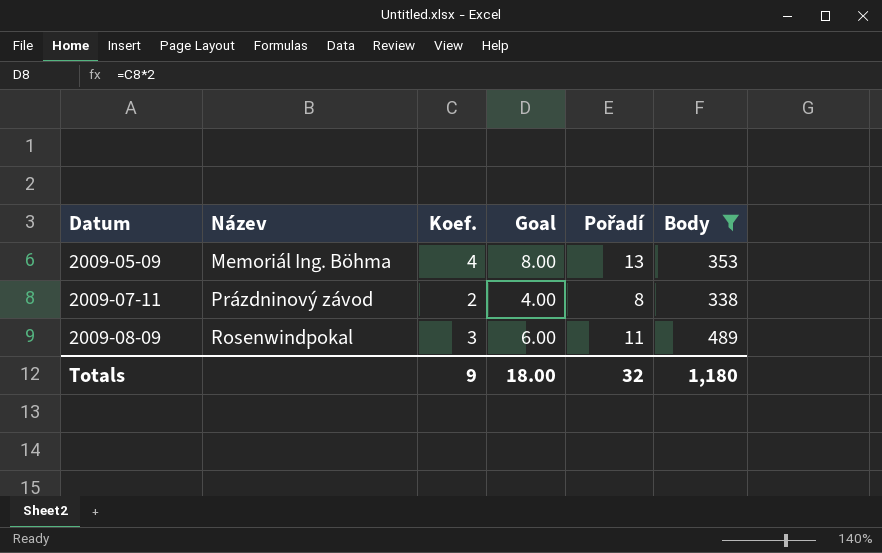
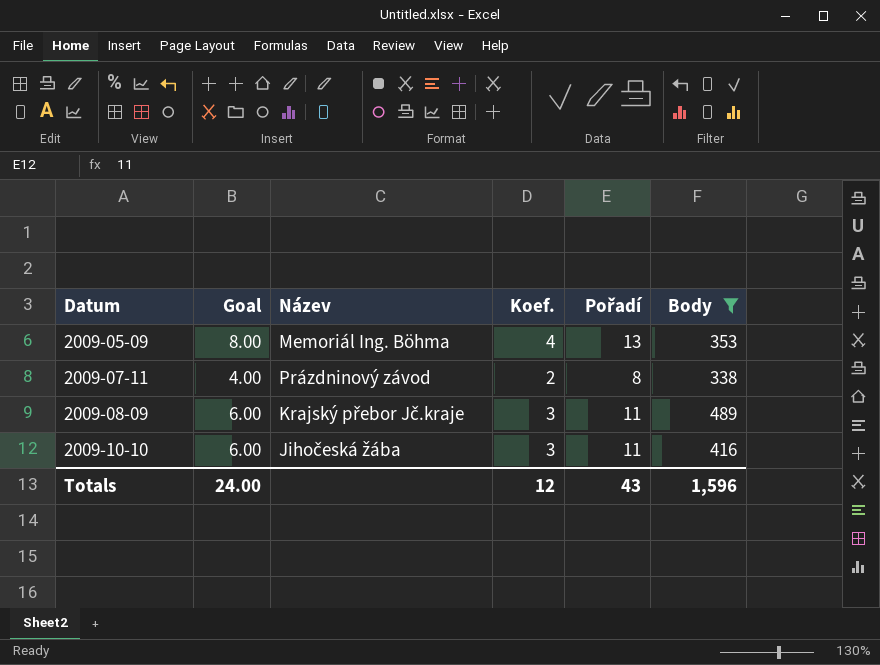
column Goal | position: 4 -> 2
2009-08-09 | Název: Rosenwindpokal -> Krajský přebor Jč.kraje
row 2009-10-10: none -> 6.00 | Jihočeská žába | 3 | 11 | 416
Totals | Goal: 18.00 -> 24.00
Totals | Koef.: 9 -> 12
Totals | Pořadí: 32 -> 43
Totals | Body: 1,180 -> 1,596

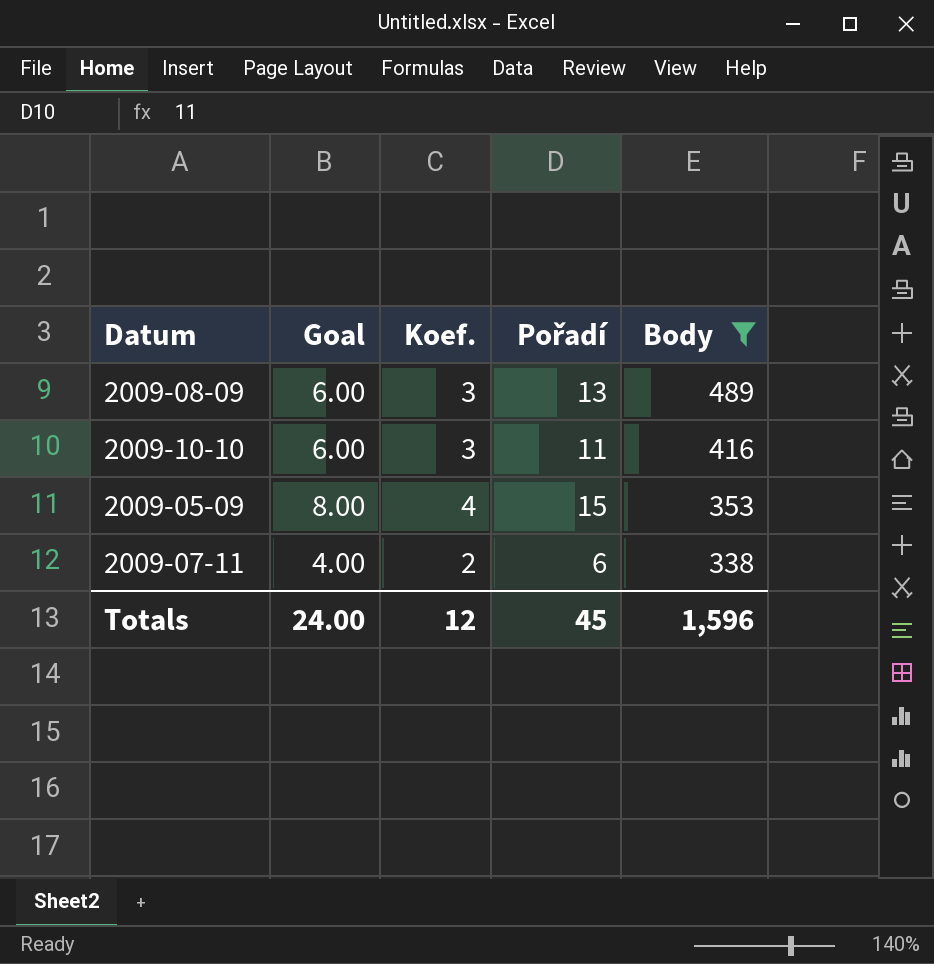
row order: Datum ascending -> Body descending
column Název | position: 3 -> none
2009-08-09 | Pořadí: 11 -> 13
2009-05-09 | Pořadí: 13 -> 15
2009-07-11 | Pořadí: 8 -> 6
Totals | Pořadí: 43 -> 45

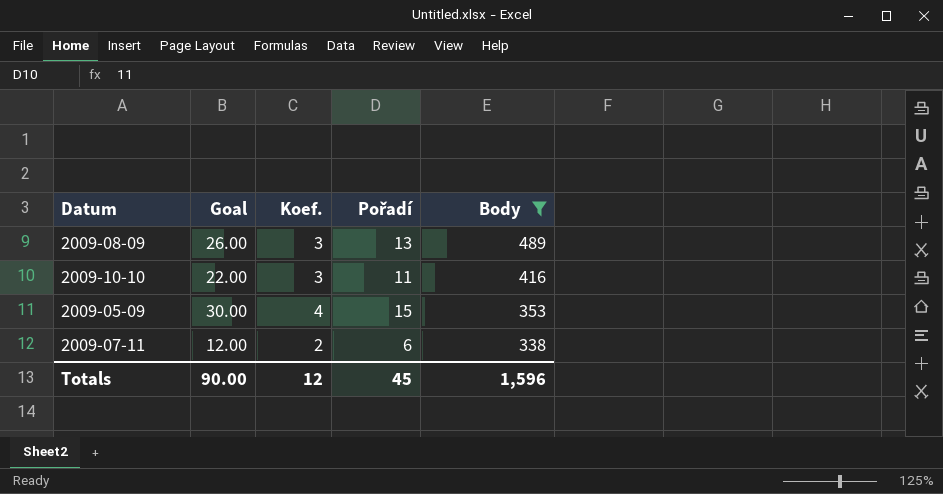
column Goal | formula: [Koef.] * 2 -> [Pořadí] * 2
Totals | Goal: 24.00 -> 90.00

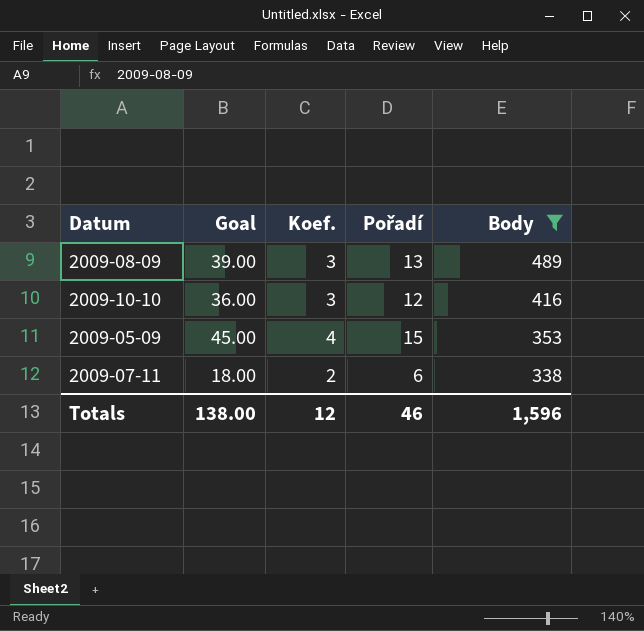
column Goal | formula: [Pořadí] * 2 -> [Pořadí] * 3
2009-10-10 | Pořadí: 11 -> 12
Totals | Goal: 90.00 -> 138.00
Totals | Pořadí: 45 -> 46

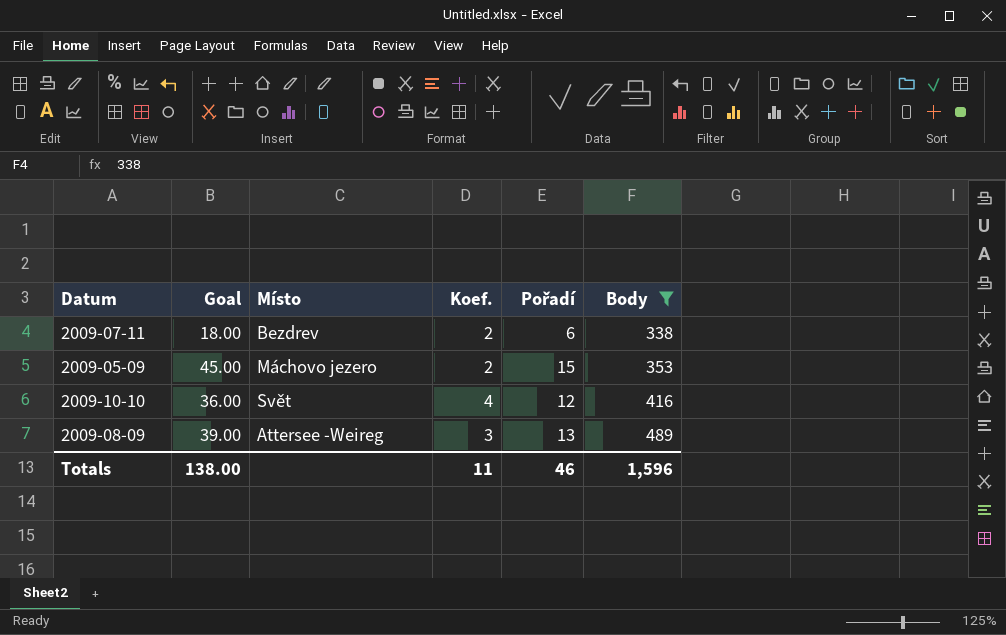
row order: Body descending -> Body ascending
column Místo | position: none -> 3
2009-05-09 | Koef.: 4 -> 2
2009-10-10 | Koef.: 3 -> 4
Totals | Koef.: 12 -> 11

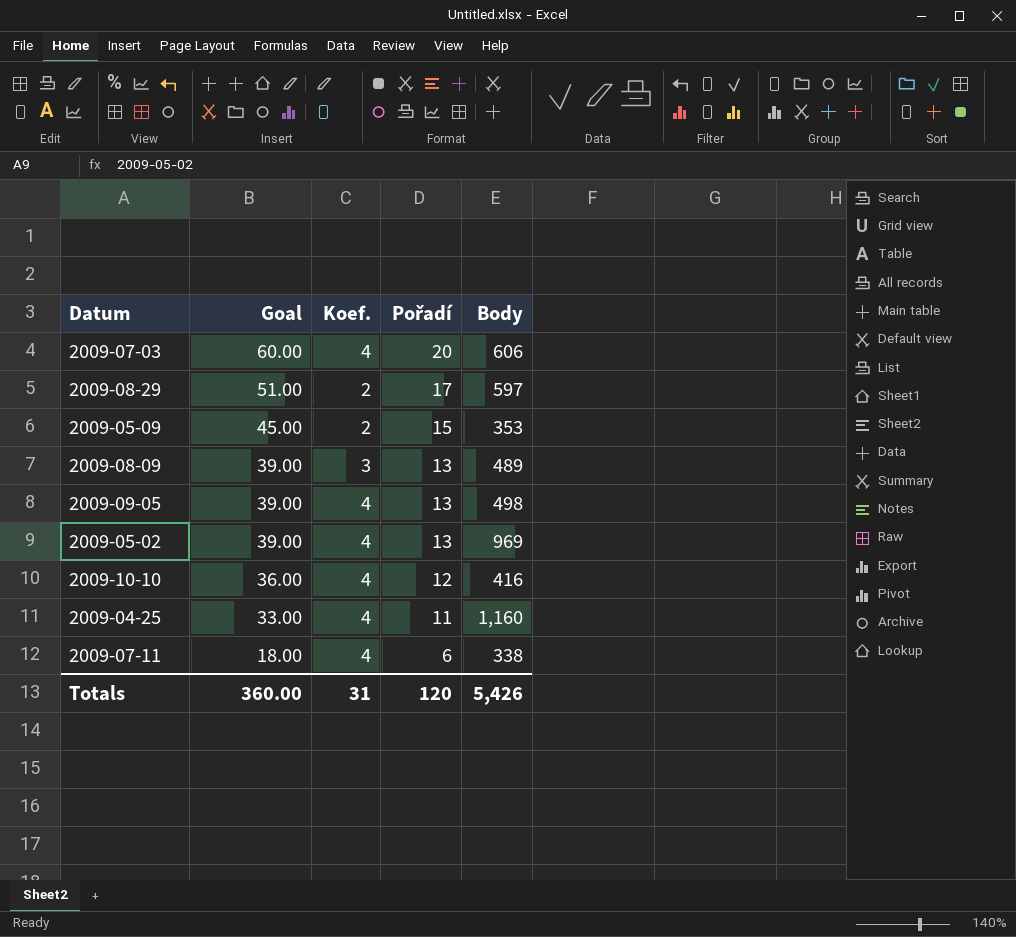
filter: Body <= 489 -> none
row order: Body ascending -> Goal descending
column Místo | position: 3 -> none
2009-07-11 | Koef.: 2 -> 4
Totals | Goal: 138.00 -> 360.00
Totals | Koef.: 11 -> 31
Totals | Pořadí: 46 -> 120
Totals | Body: 1,596 -> 5,426

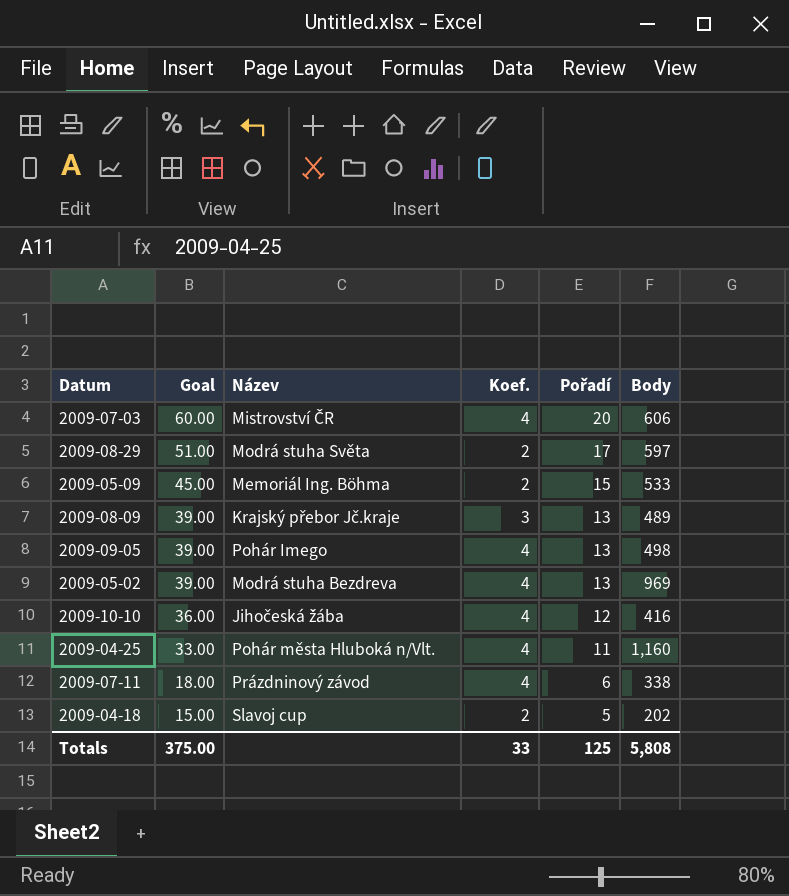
column Název | position: none -> 3
2009-05-09 | Body: 353 -> 533
row 2009-04-18: none -> 15.00 | Slavoj cup | 2 | 5 | 202
Totals | Goal: 360.00 -> 375.00
Totals | Koef.: 31 -> 33
Totals | Pořadí: 120 -> 125
Totals | Body: 5,426 -> 5,808

